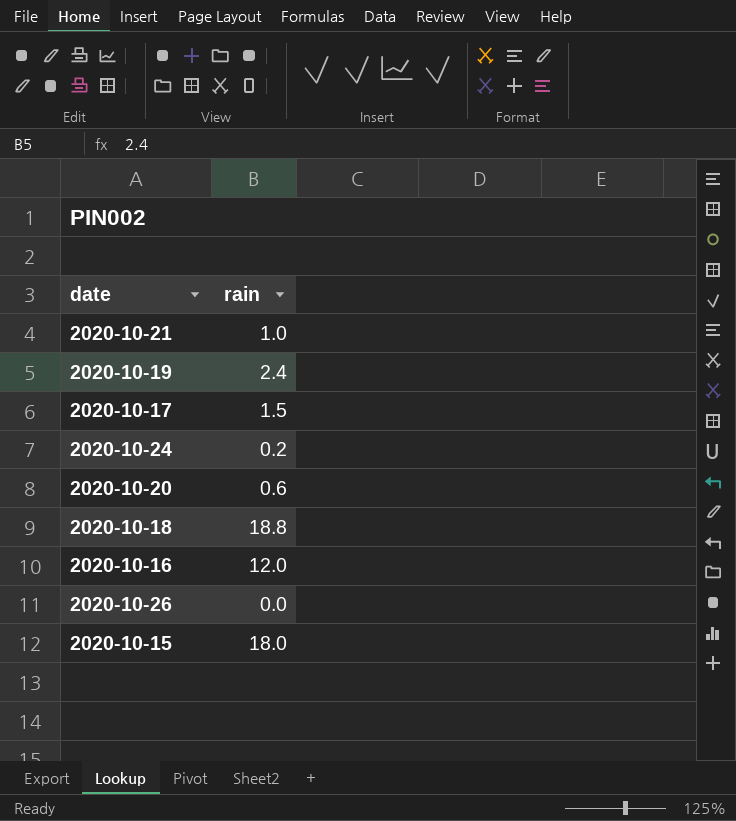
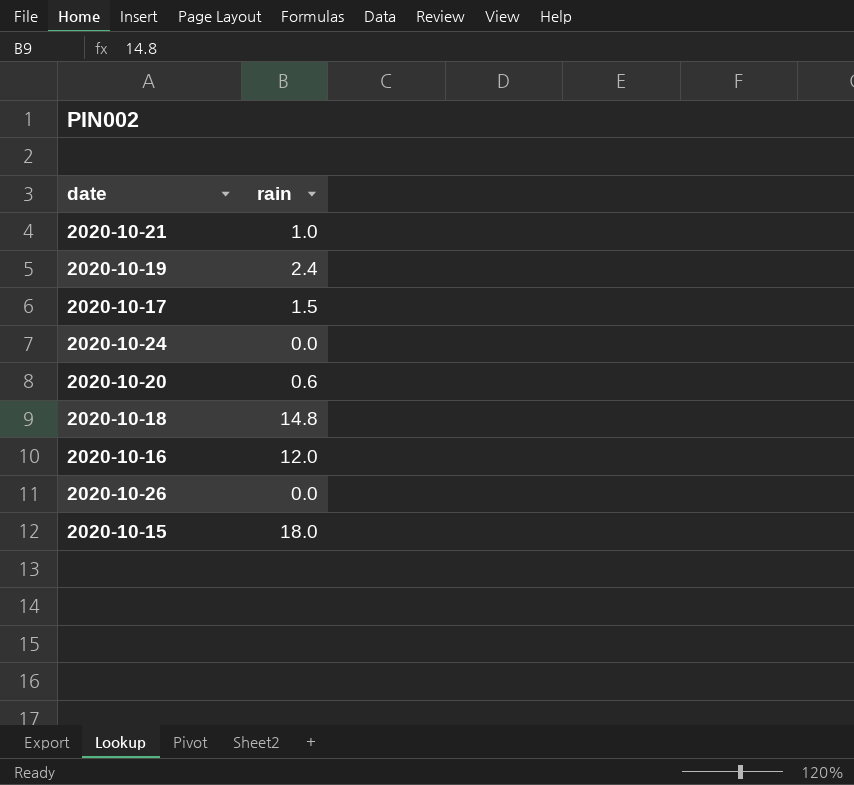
2020-10-24 | rain: 0.2 -> 0.0
2020-10-18 | rain: 18.8 -> 14.8

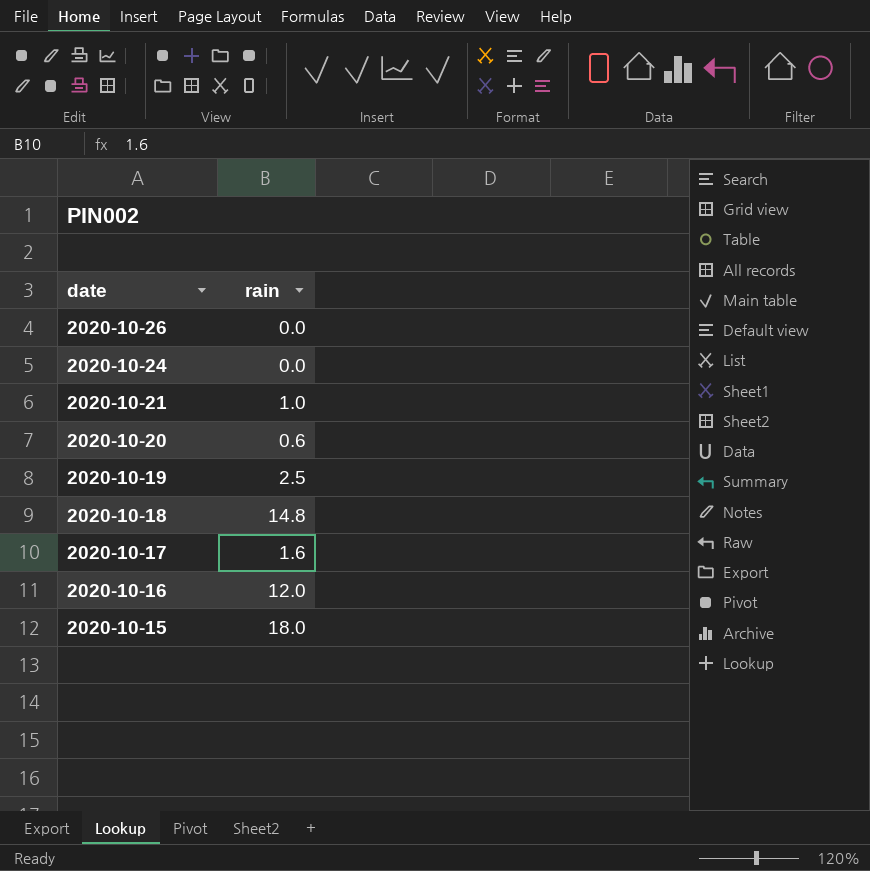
row order: none -> date descending
2020-10-19 | rain: 2.4 -> 2.5
2020-10-17 | rain: 1.5 -> 1.6

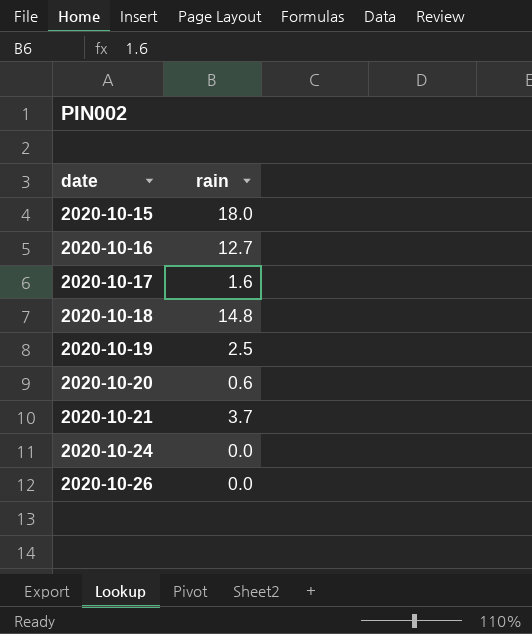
row order: date descending -> date ascending
2020-10-16 | rain: 12.0 -> 12.7
2020-10-21 | rain: 1.0 -> 3.7

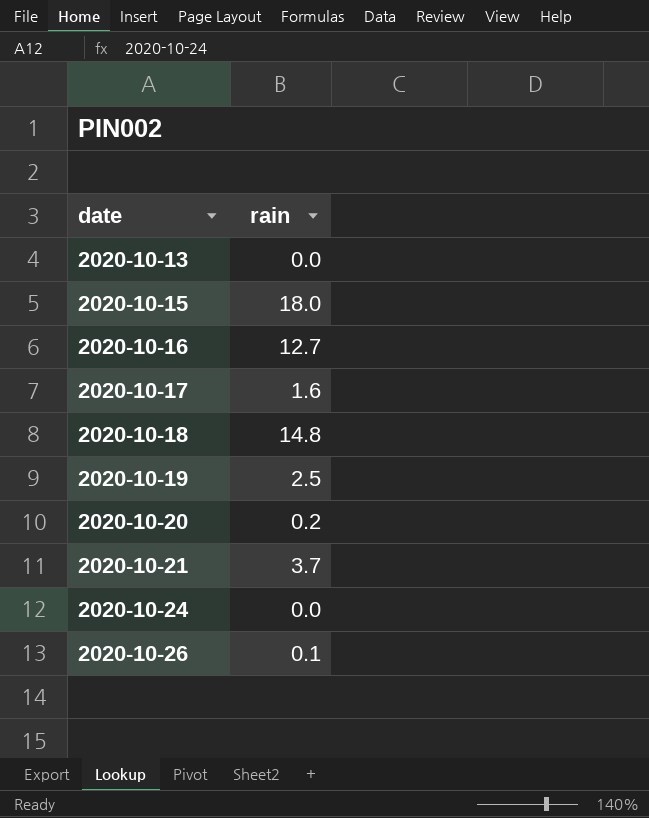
row 2020-10-13: none -> 0.0
2020-10-20 | rain: 0.6 -> 0.2
2020-10-26 | rain: 0.0 -> 0.1

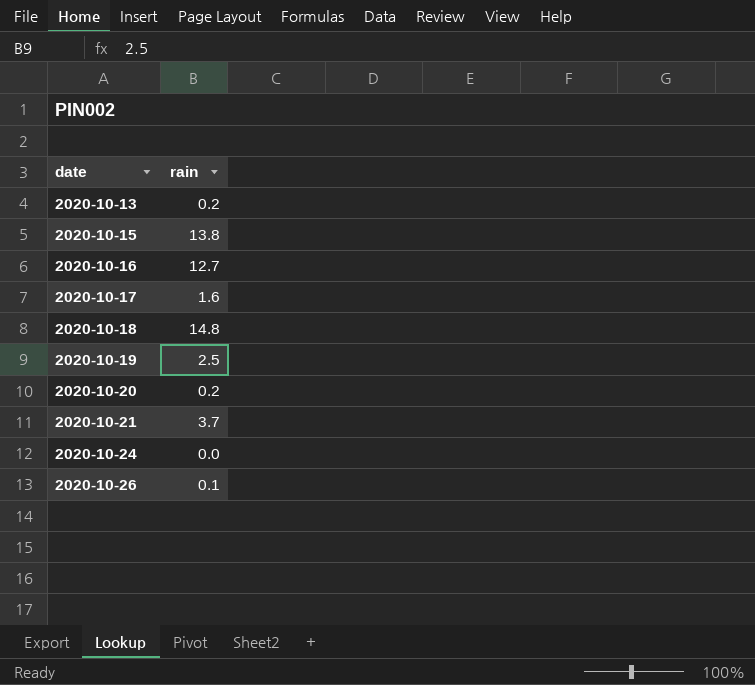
2020-10-13 | rain: 0.0 -> 0.2
2020-10-15 | rain: 18.0 -> 13.8

